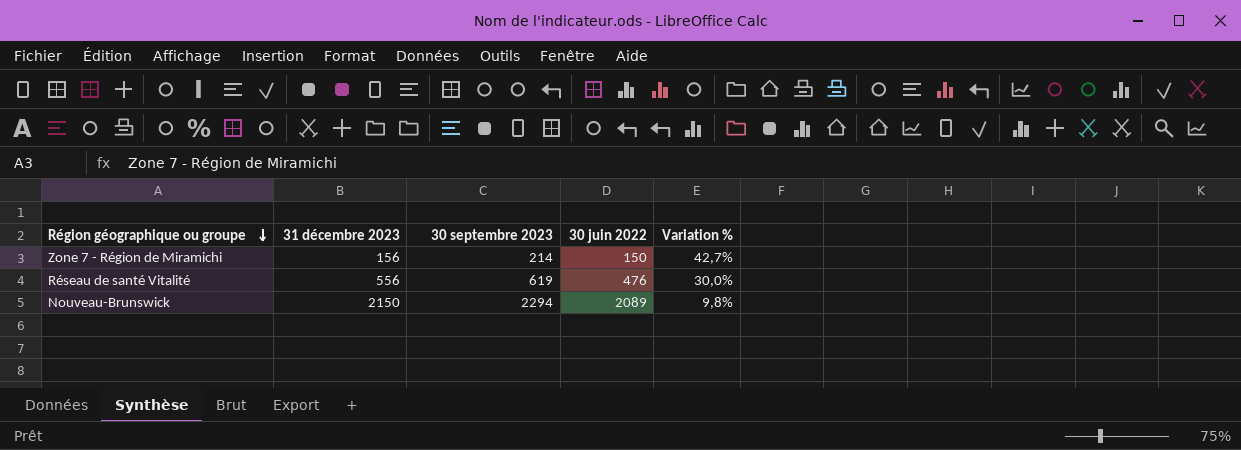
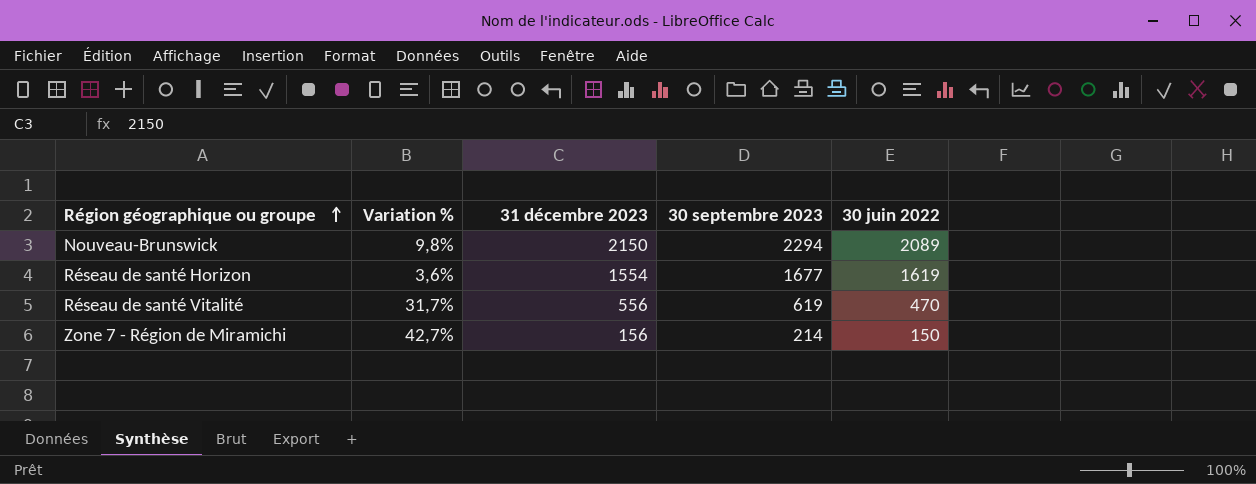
row order: Région géographique ou groupe descending -> Région géographique ou groupe ascending
column Variation % | position: 5 -> 2
row Réseau de santé Horizon: none -> 3,6% | 1554 | 1677 | 1619
Réseau de santé Vitalité | Variation %: 30,0% -> 31,7%
Réseau de santé Vitalité | 30 juin 2022: 476 -> 470

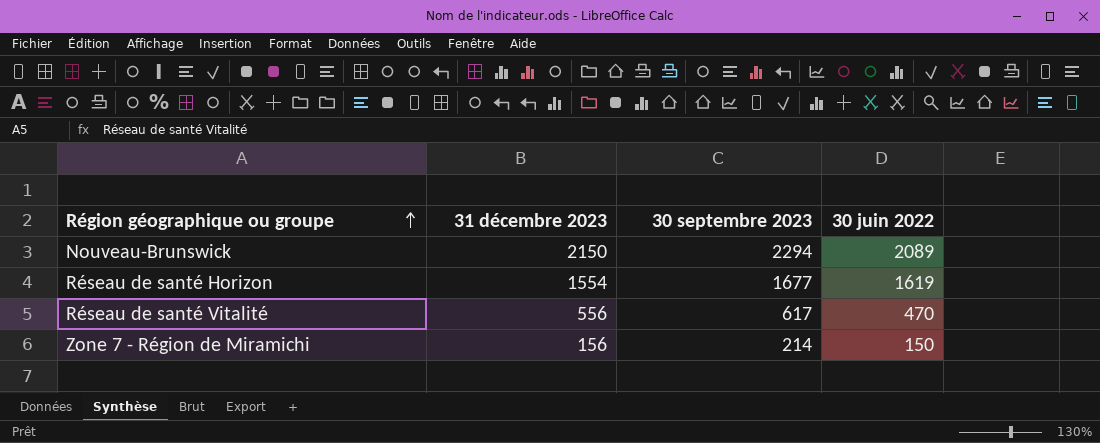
column Variation % | formula: ([30 septembre 2023] - [30 juin 2022]) / [30 juin 2022] -> none
Réseau de santé Vitalité | 30 septembre 2023: 619 -> 617

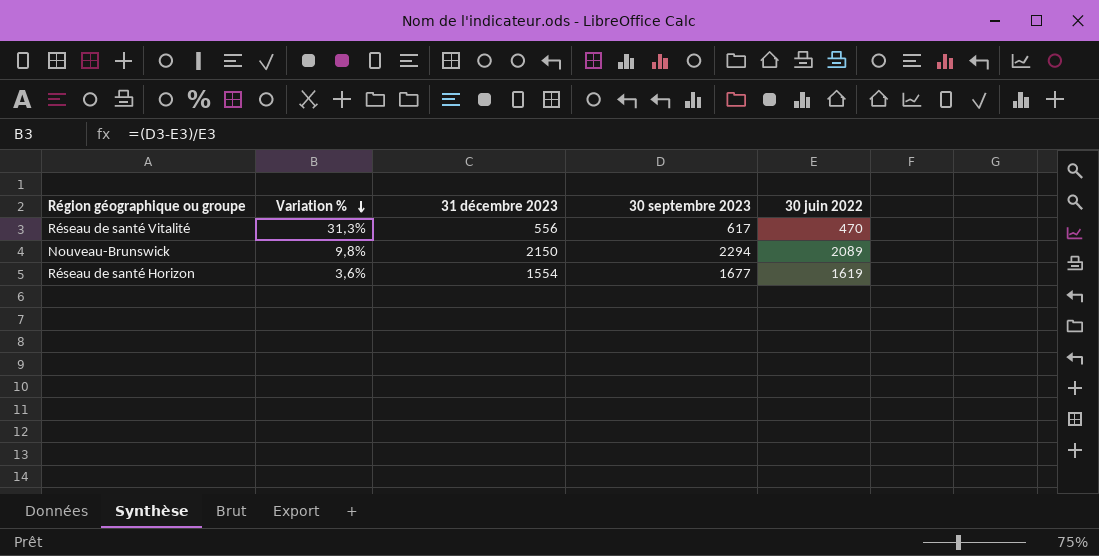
row order: Région géographique ou groupe ascending -> Variation % descending
column Variation % | formula: none -> ([30 septembre 2023] - [30 juin 2022]) / [30 juin 2022]
row Zone 7 - Région de Miramichi: 156 | 214 | 150 -> none

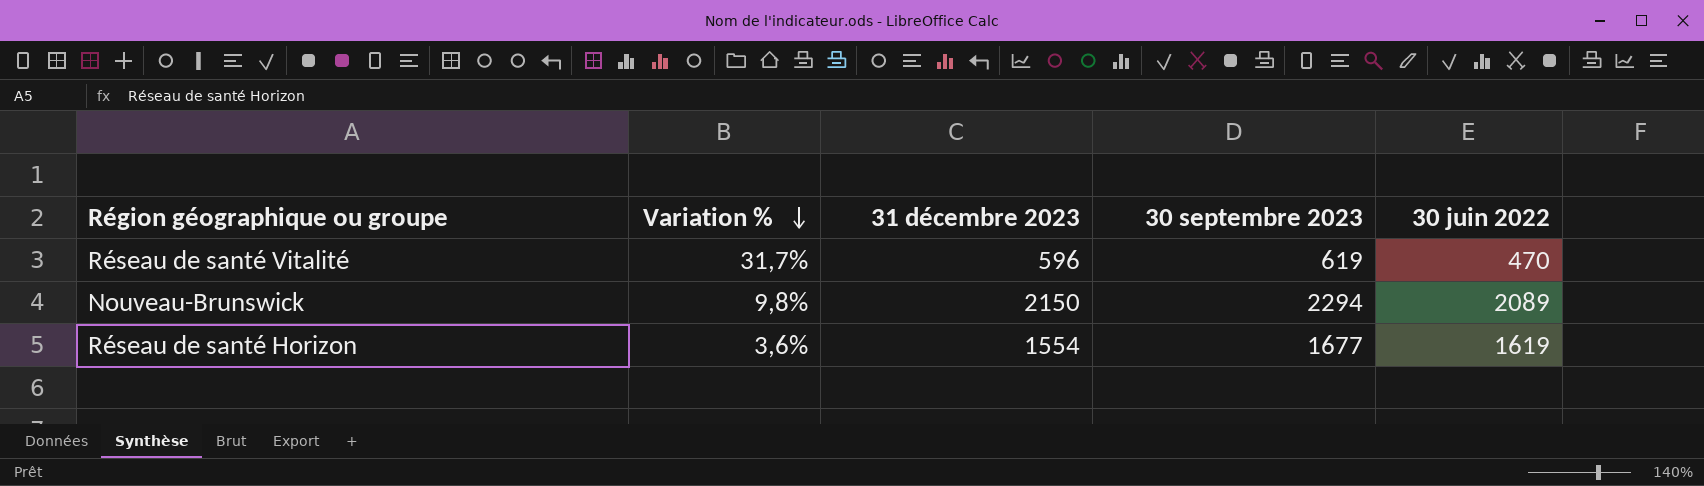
Réseau de santé Vitalité | Variation %: 31,3% -> 31,7%
Réseau de santé Vitalité | 31 décembre 2023: 556 -> 596
Réseau de santé Vitalité | 30 septembre 2023: 617 -> 619

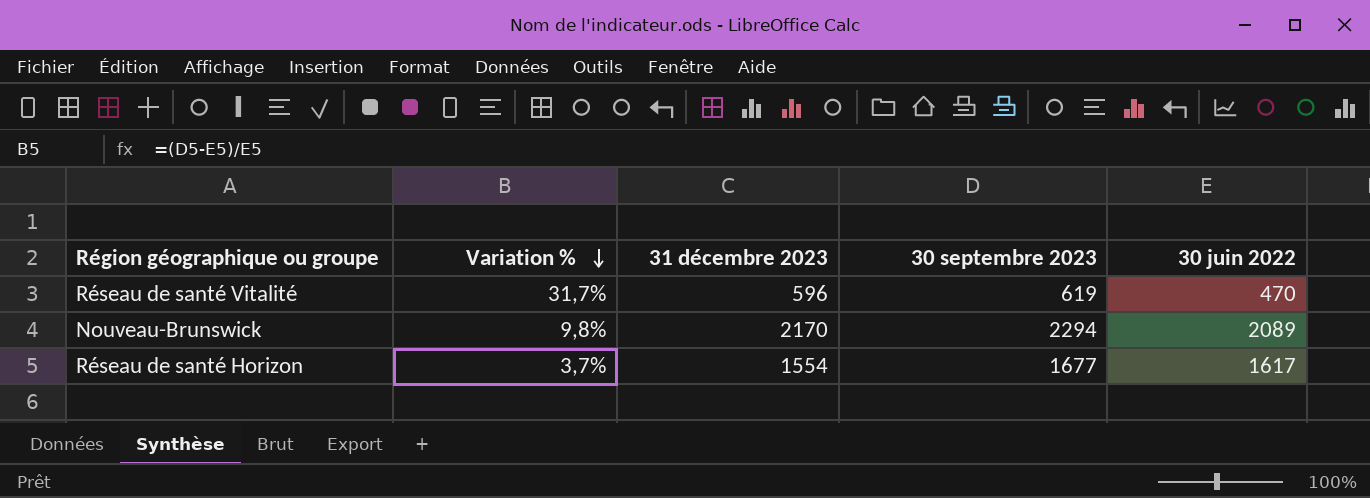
Nouveau-Brunswick | 31 décembre 2023: 2150 -> 2170
Réseau de santé Horizon | Variation %: 3,6% -> 3,7%
Réseau de santé Horizon | 30 juin 2022: 1619 -> 1617

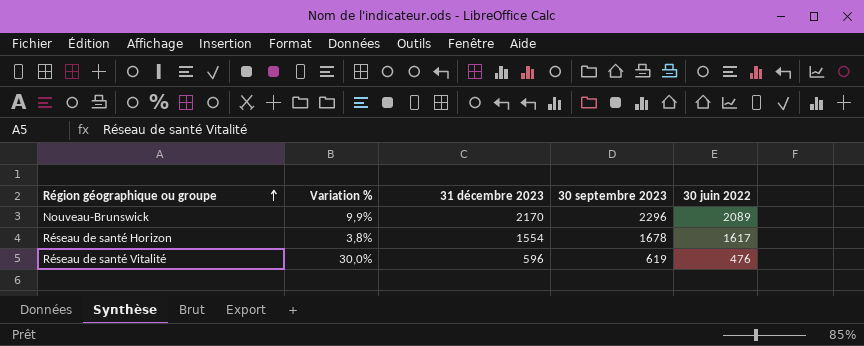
row order: Variation % descending -> Région géographique ou groupe ascending
Nouveau-Brunswick | Variation %: 9,8% -> 9,9%
Nouveau-Brunswick | 30 septembre 2023: 2294 -> 2296
Réseau de santé Horizon | Variation %: 3,7% -> 3,8%
Réseau de santé Horizon | 30 septembre 2023: 1677 -> 1678
Réseau de santé Vitalité | Variation %: 31,7% -> 30,0%
Réseau de santé Vitalité | 30 juin 2022: 470 -> 476

